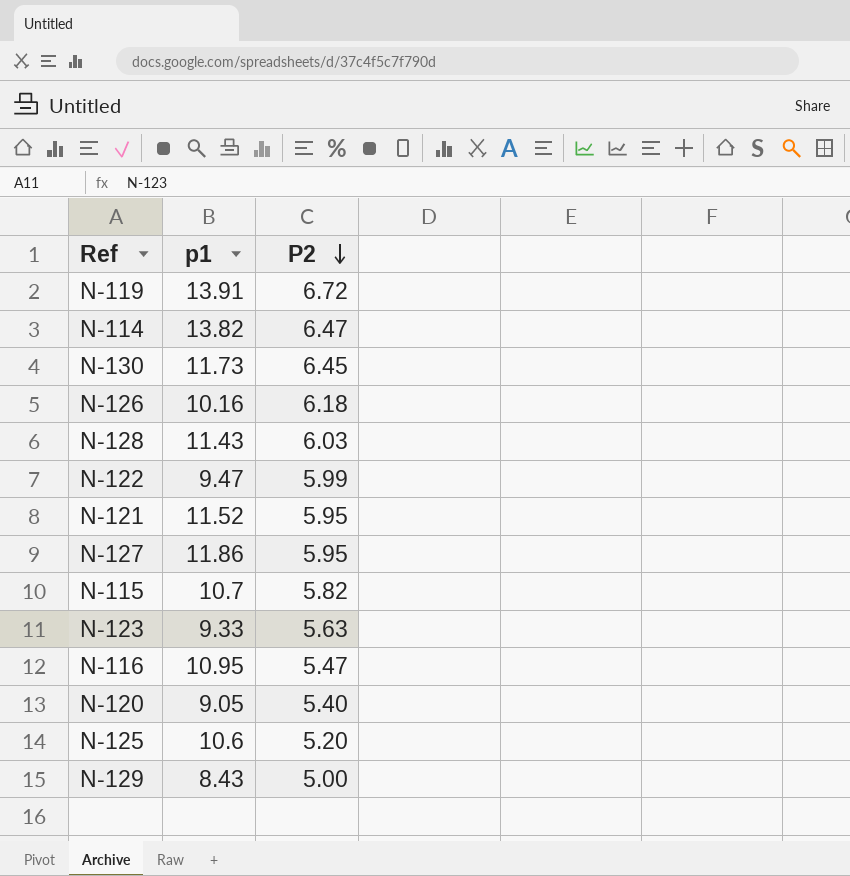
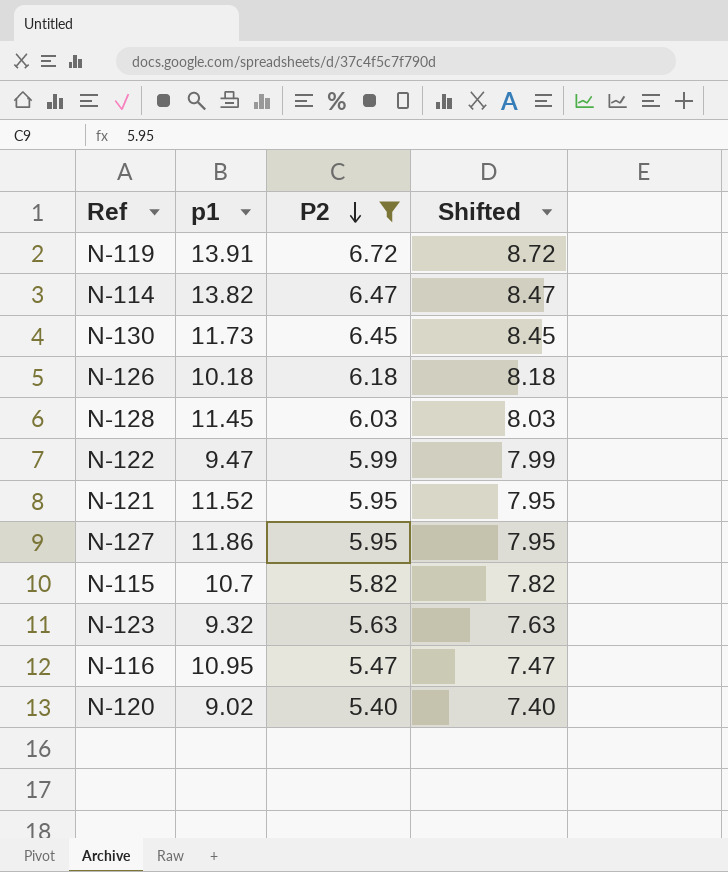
filter: none -> P2 >= 5.40
column Shifted | formula: none -> [P2] + 2
N-126 | p1: 10.16 -> 10.18
N-128 | p1: 11.43 -> 11.45
N-123 | p1: 9.33 -> 9.32
N-120 | p1: 9.05 -> 9.02

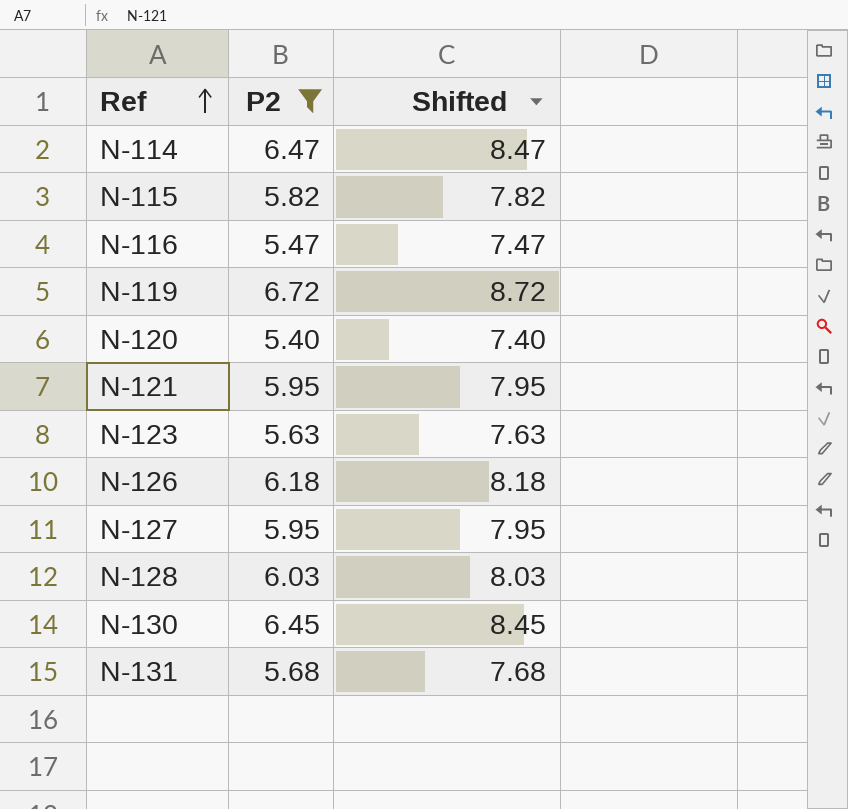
row order: P2 descending -> Ref ascending
column p1 | position: 2 -> none
row N-122: 9.47 | 5.99 | 7.99 -> none
row N-131: none -> 5.68 | 7.68

